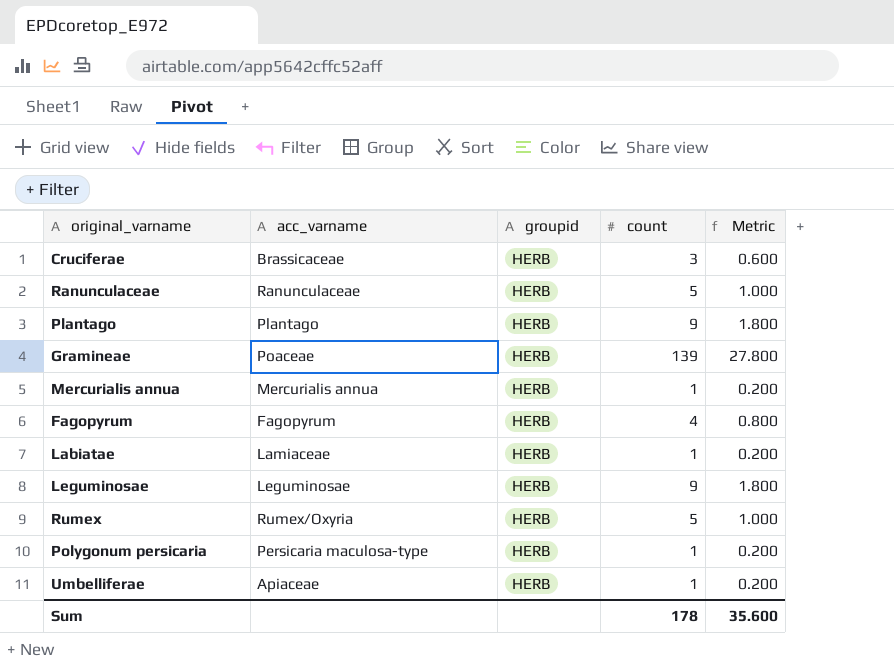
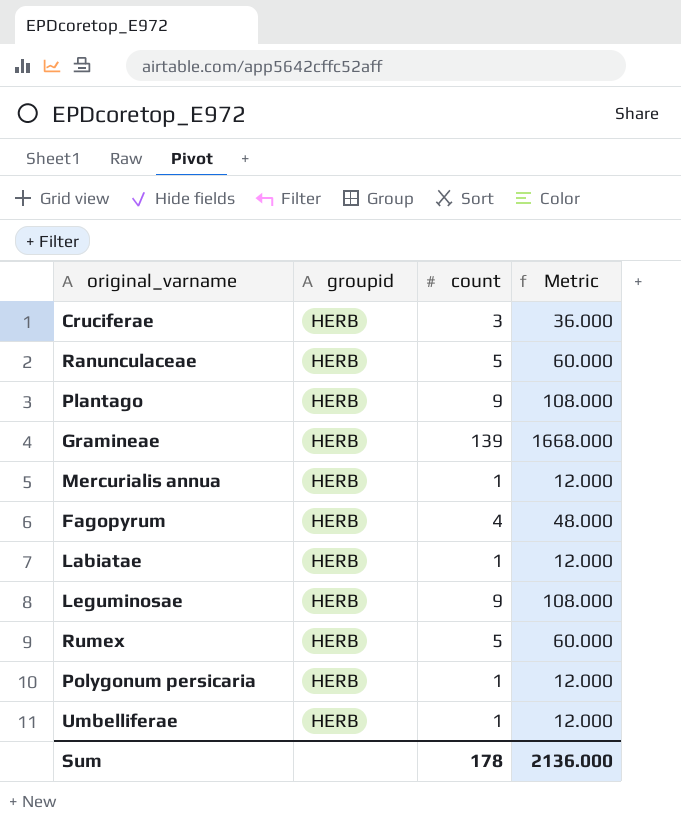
column acc_varname | position: 2 -> none
column Metric | formula: [count] * 0.2 -> [count] * 12
Sum | Metric: 35.600 -> 2136.000

